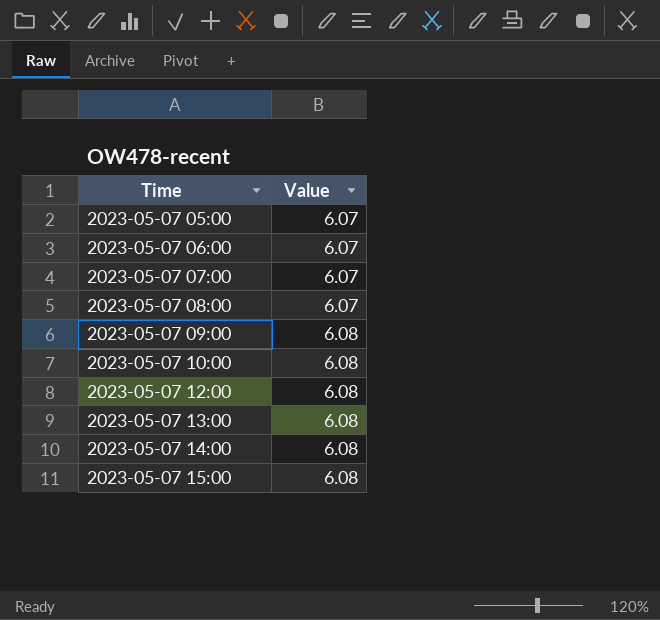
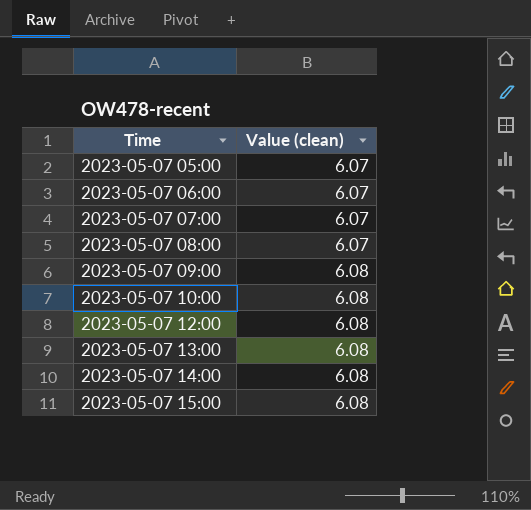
column name: Value -> Value (clean)

